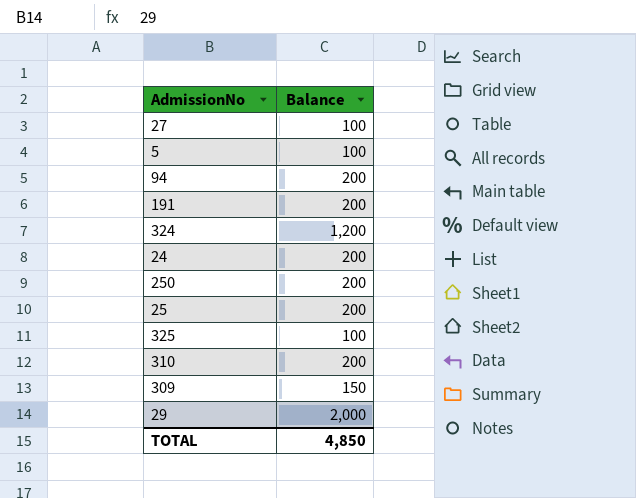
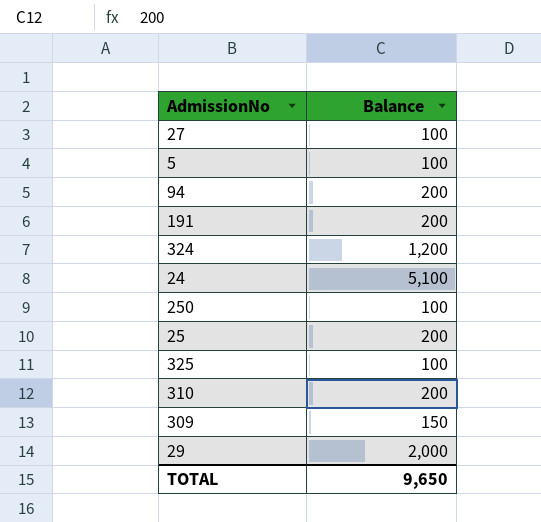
24 | Balance: 200 -> 5,100
250 | Balance: 200 -> 100
TOTAL | Balance: 4,850 -> 9,650

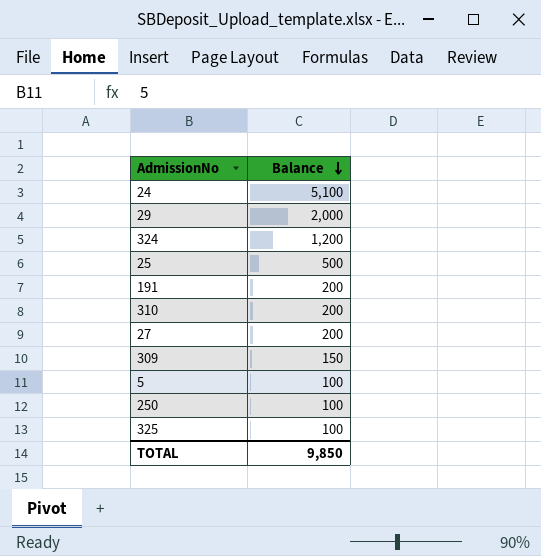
row order: none -> Balance descending
row 94: 200 -> none
25 | Balance: 200 -> 500
27 | Balance: 100 -> 200
TOTAL | Balance: 9,650 -> 9,850

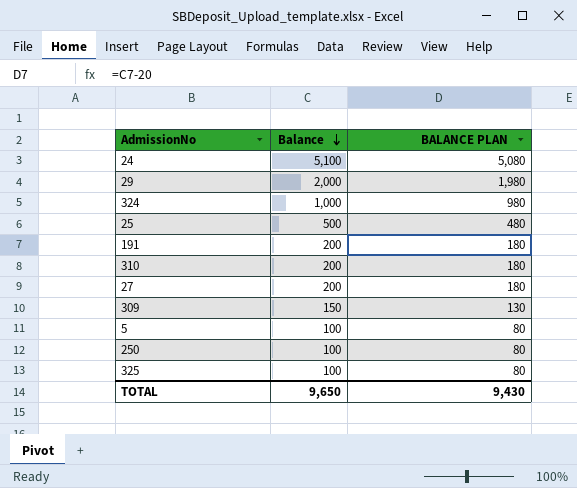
column BALANCE PLAN | formula: none -> [Balance] - 20
324 | Balance: 1,200 -> 1,000
TOTAL | Balance: 9,850 -> 9,650

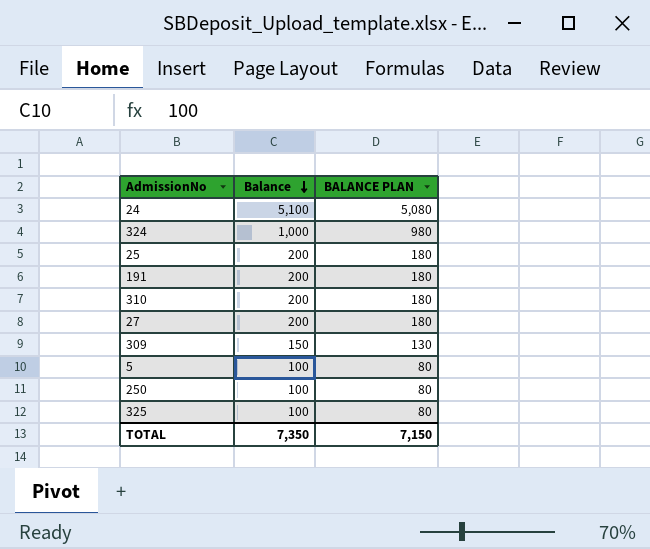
row 29: 2,000 | 1,980 -> none
25 | Balance: 500 -> 200
25 | BALANCE PLAN: 480 -> 180
TOTAL | Balance: 9,650 -> 7,350
TOTAL | BALANCE PLAN: 9,430 -> 7,150

